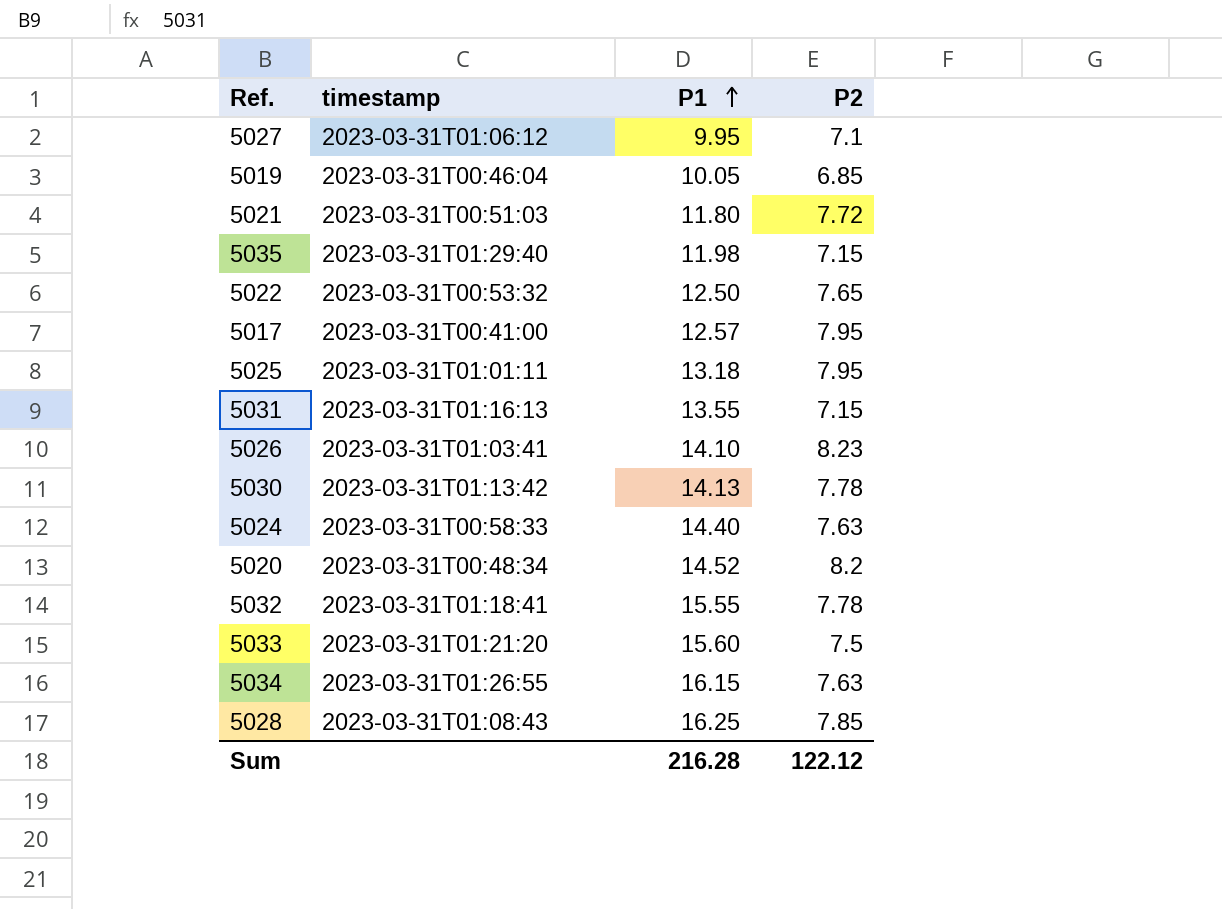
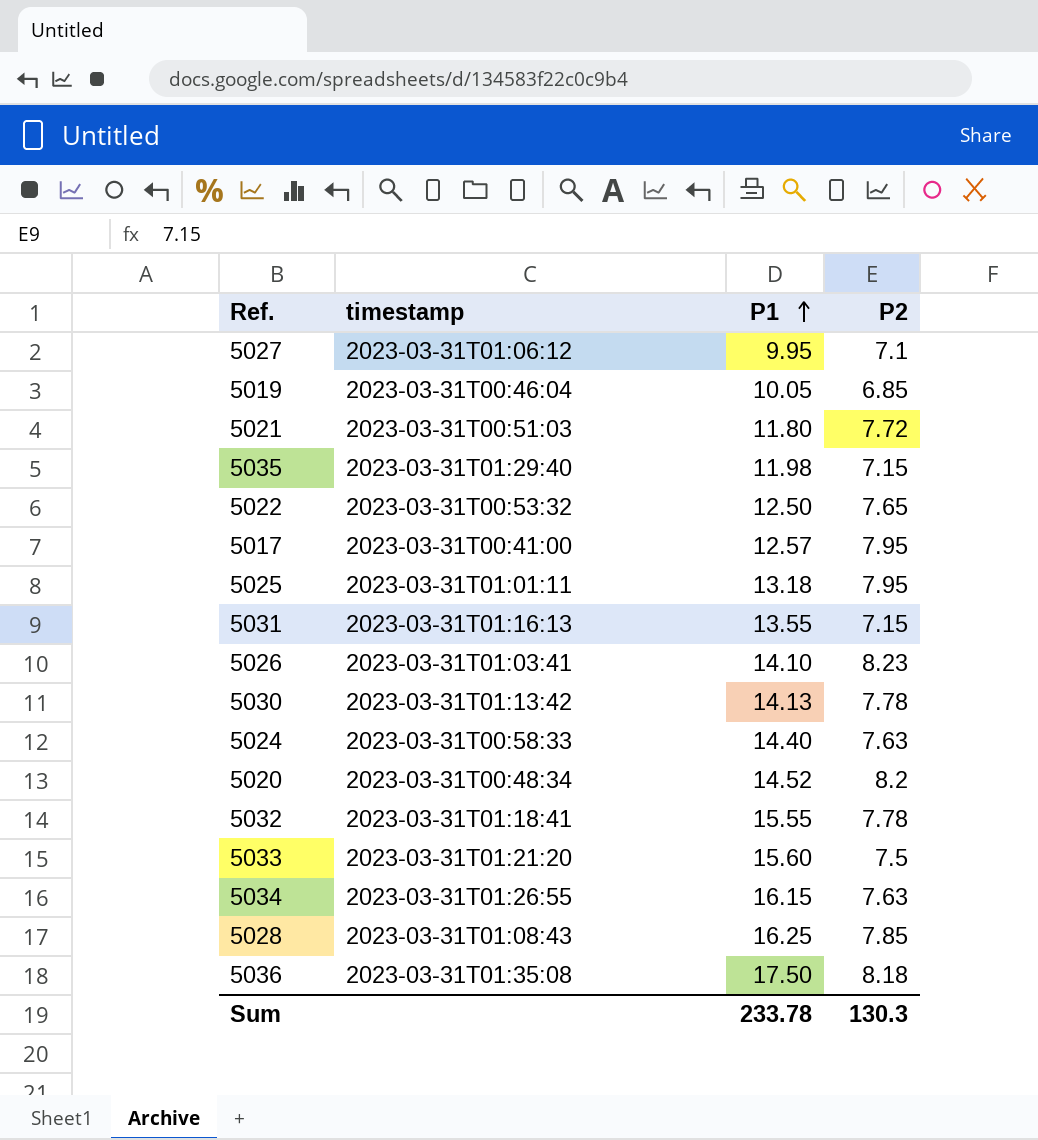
row 5036: none -> 2023-03-31T01:35:08 | 17.50 | 8.18
Sum | P1: 216.28 -> 233.78
Sum | P2: 122.12 -> 130.3

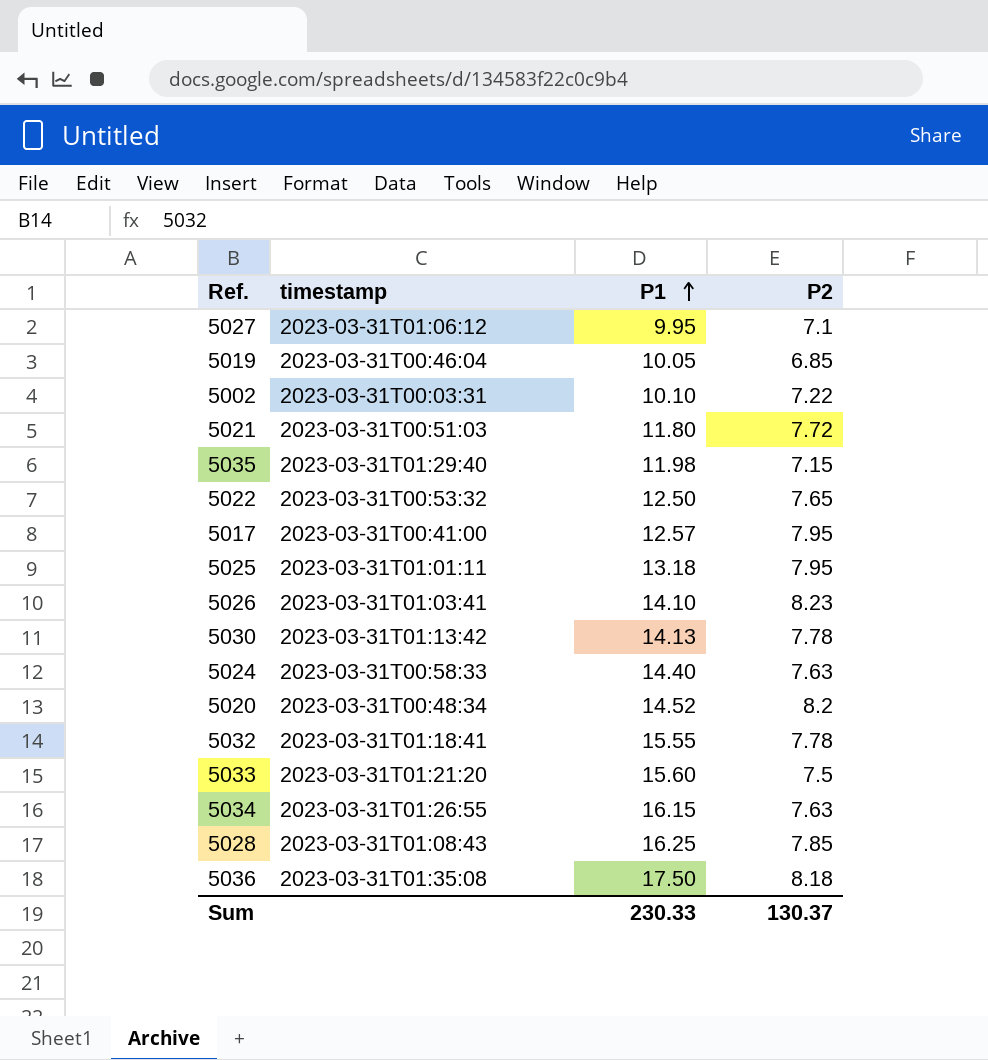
row 5031: 2023-03-31T01:16:13 | 13.55 | 7.15 -> none
row 5002: none -> 2023-03-31T00:03:31 | 10.10 | 7.22
Sum | P1: 233.78 -> 230.33
Sum | P2: 130.3 -> 130.37

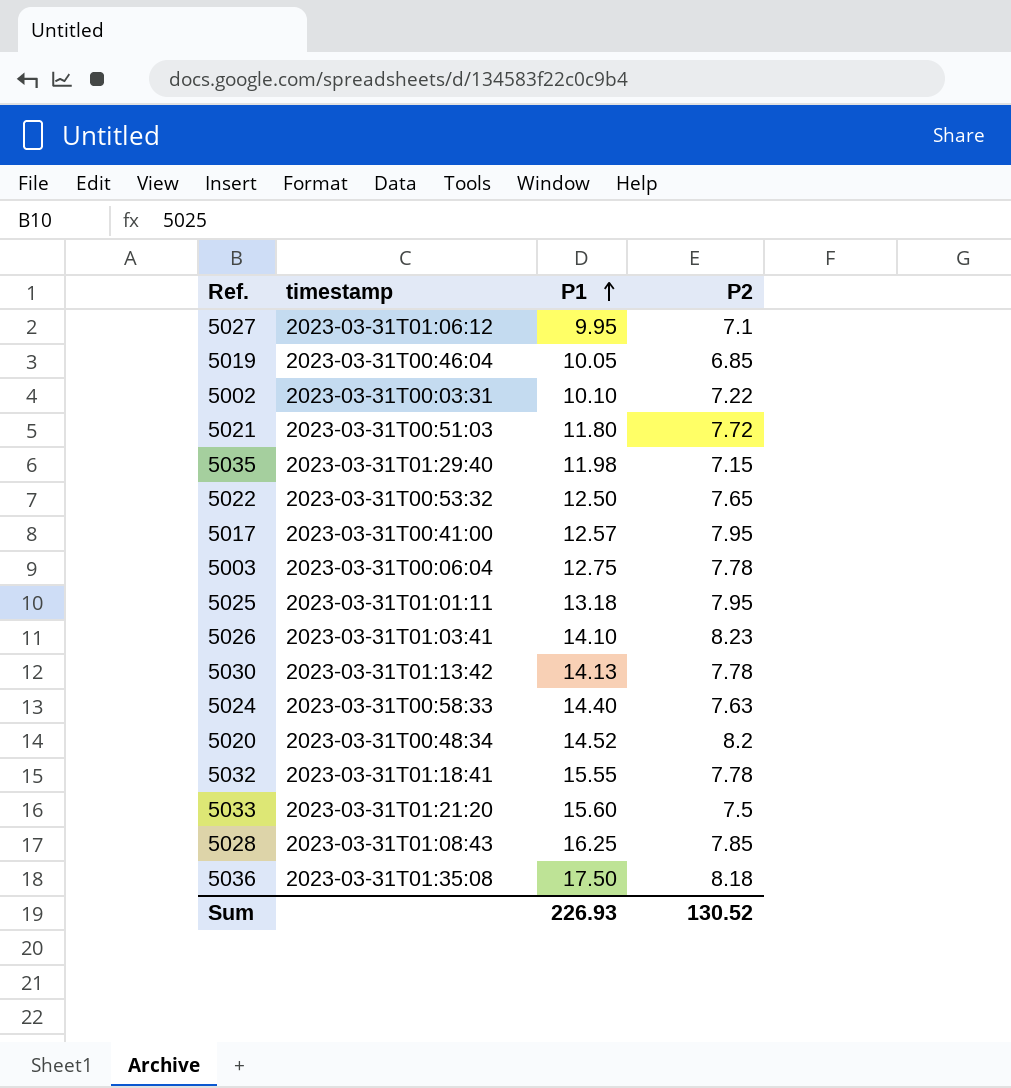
row 5034: 2023-03-31T01:26:55 | 16.15 | 7.63 -> none
row 5003: none -> 2023-03-31T00:06:04 | 12.75 | 7.78
Sum | P1: 230.33 -> 226.93
Sum | P2: 130.37 -> 130.52

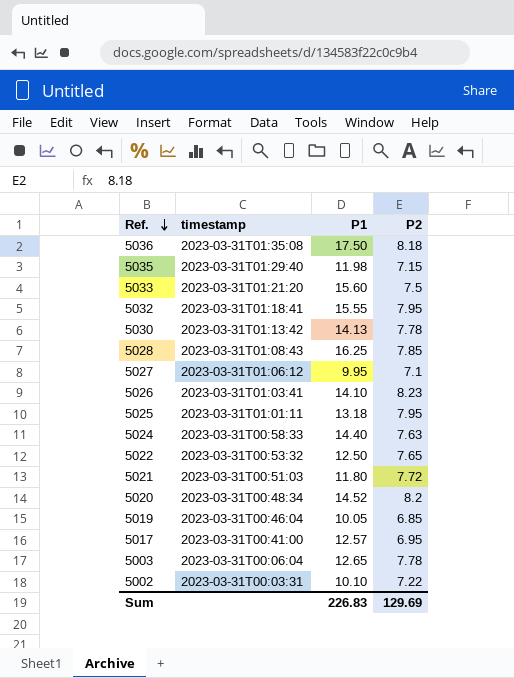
row order: P1 ascending -> Ref. descending
5032 | P2: 7.78 -> 7.95
5017 | P2: 7.95 -> 6.95
5003 | P1: 12.75 -> 12.65
Sum | P1: 226.93 -> 226.83
Sum | P2: 130.52 -> 129.69

